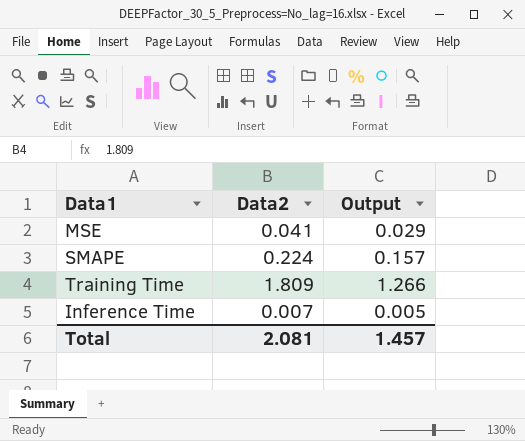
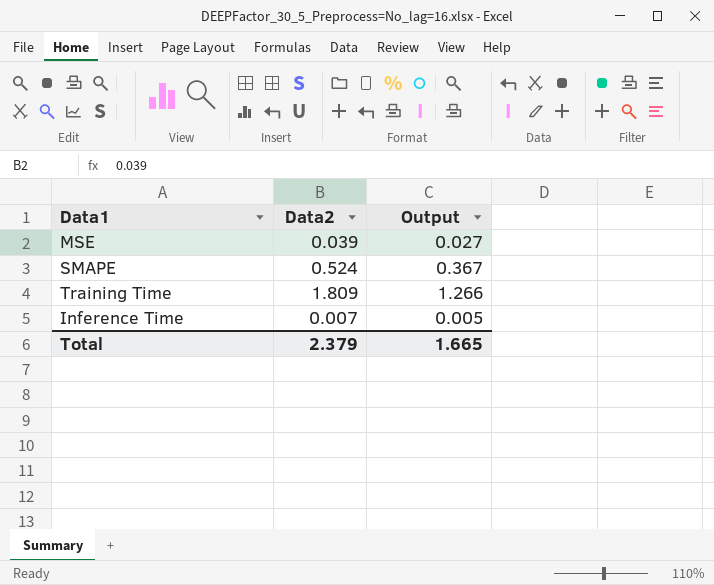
MSE | Data2: 0.041 -> 0.039
MSE | Output: 0.029 -> 0.027
SMAPE | Data2: 0.224 -> 0.524
SMAPE | Output: 0.157 -> 0.367
Total | Data2: 2.081 -> 2.379
Total | Output: 1.457 -> 1.665

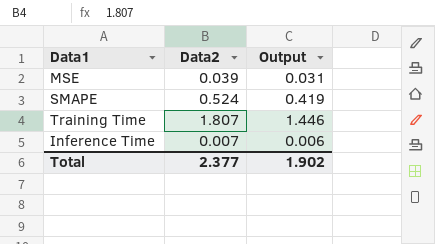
column Output | formula: [Data2] * 0.7 -> [Data2] * 0.8
Training Time | Data2: 1.809 -> 1.807
Total | Data2: 2.379 -> 2.377
Total | Output: 1.665 -> 1.902

